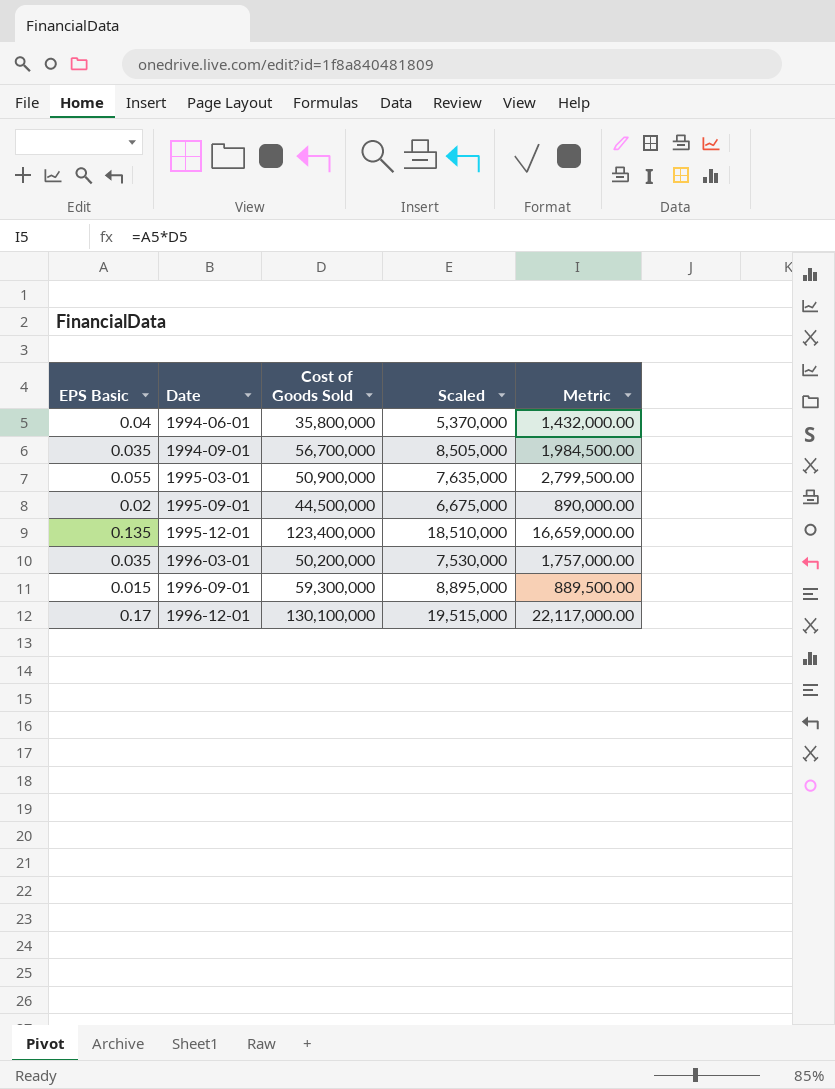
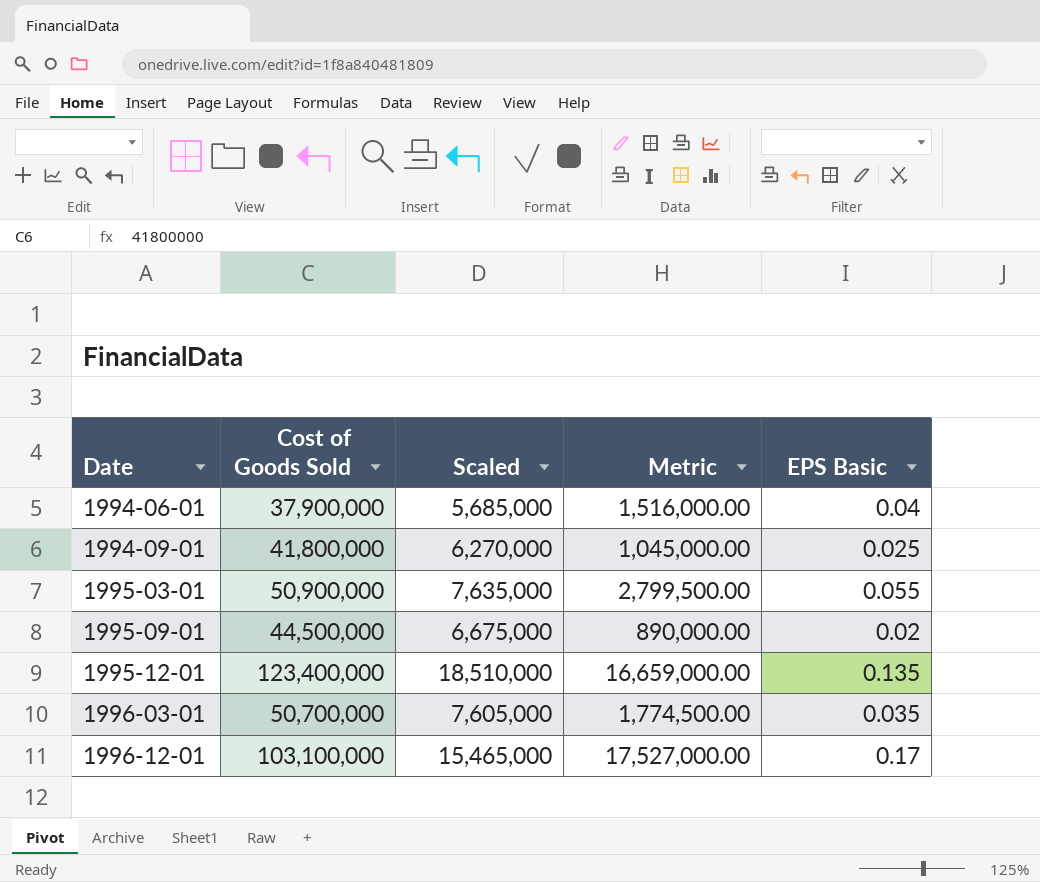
column EPS Basic | position: 1 -> 5
row 1996-09-01: 0.015 | 59,300,000 | 8,895,000 | 889,500.00 -> none
1994-06-01 | Cost of Goods Sold: 35,800,000 -> 37,900,000
1994-06-01 | Scaled: 5,370,000 -> 5,685,000
1994-06-01 | Metric: 1,432,000.00 -> 1,516,000.00
1994-09-01 | Cost of Goods Sold: 56,700,000 -> 41,800,000
1994-09-01 | Scaled: 8,505,000 -> 6,270,000
1994-09-01 | Metric: 1,984,500.00 -> 1,045,000.00
1994-09-01 | EPS Basic: 0.035 -> 0.025
1996-03-01 | Cost of Goods Sold: 50,200,000 -> 50,700,000
1996-03-01 | Scaled: 7,530,000 -> 7,605,000
1996-03-01 | Metric: 1,757,000.00 -> 1,774,500.00
1996-12-01 | Cost of Goods Sold: 130,100,000 -> 103,100,000
1996-12-01 | Scaled: 19,515,000 -> 15,465,000
1996-12-01 | Metric: 22,117,000.00 -> 17,527,000.00

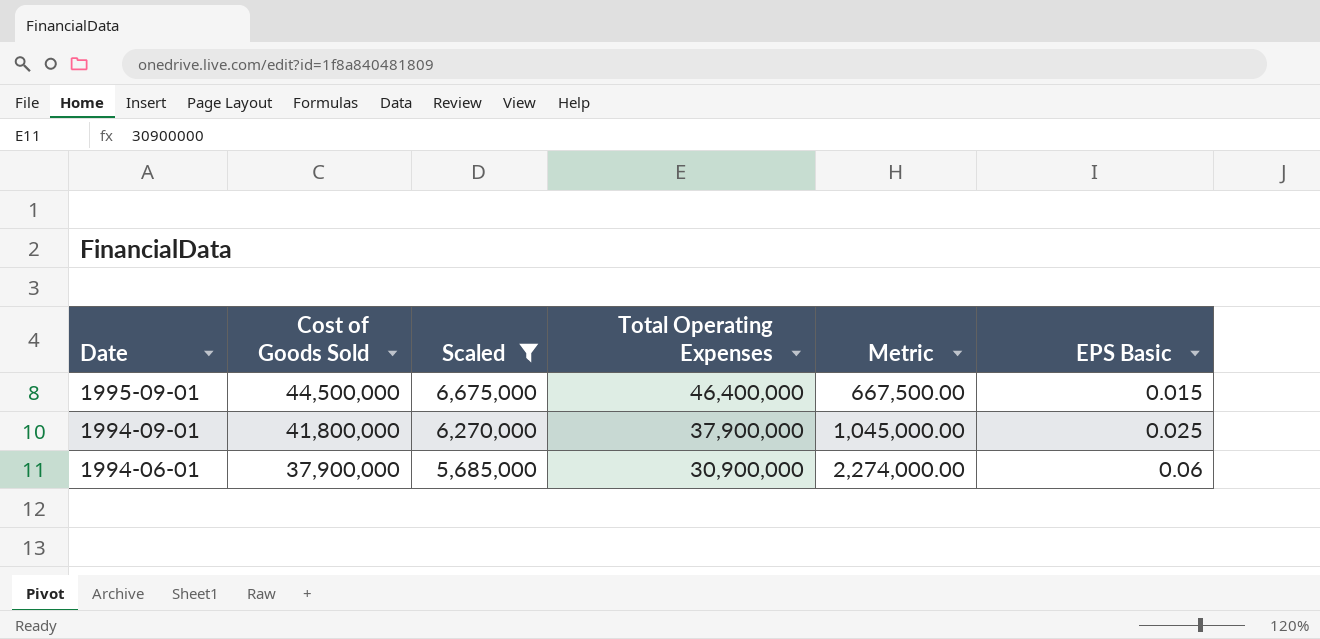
filter: none -> Scaled <= 6,675,000
row order: Date ascending -> Date descending
column Total Operating Expenses | position: none -> 4
1995-09-01 | Metric: 890,000.00 -> 667,500.00
1995-09-01 | EPS Basic: 0.02 -> 0.015
1994-06-01 | Metric: 1,516,000.00 -> 2,274,000.00
1994-06-01 | EPS Basic: 0.04 -> 0.06

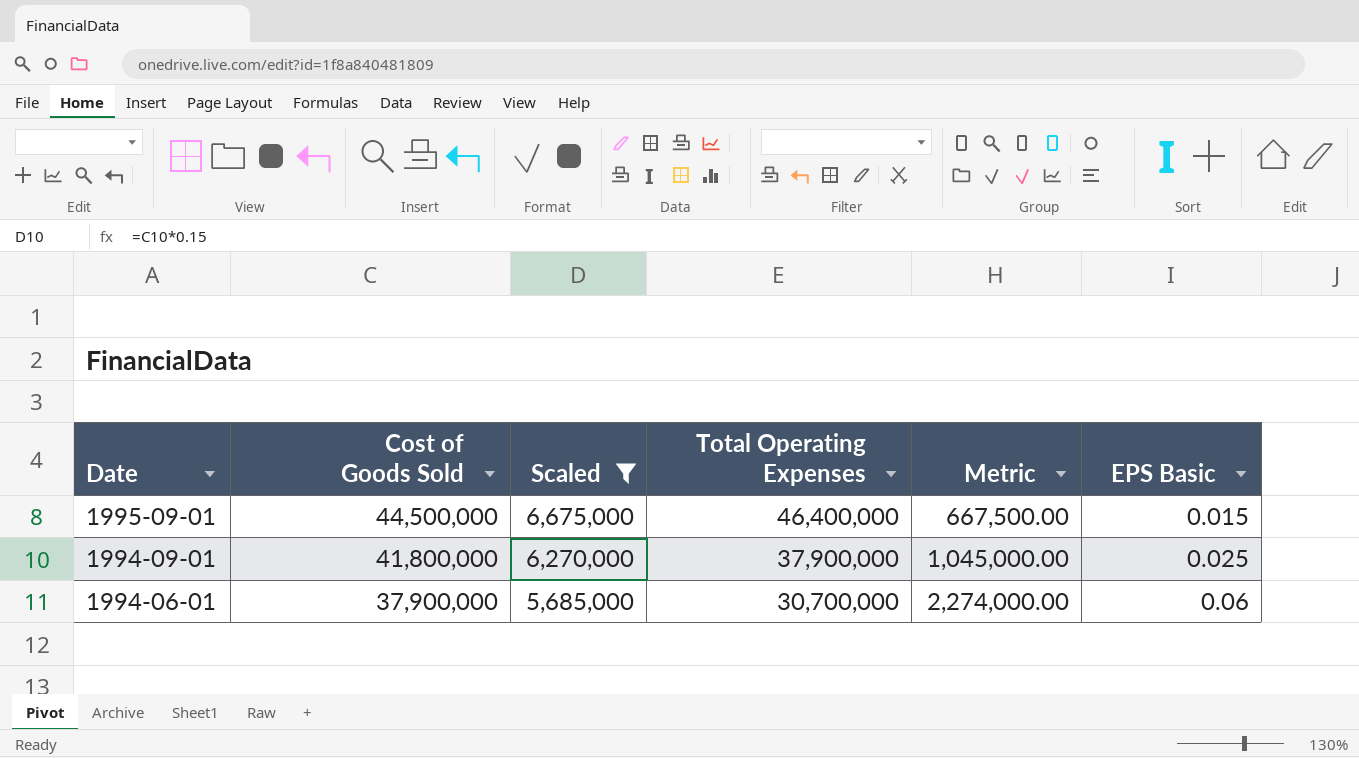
1994-06-01 | Total Operating Expenses: 30,900,000 -> 30,700,000

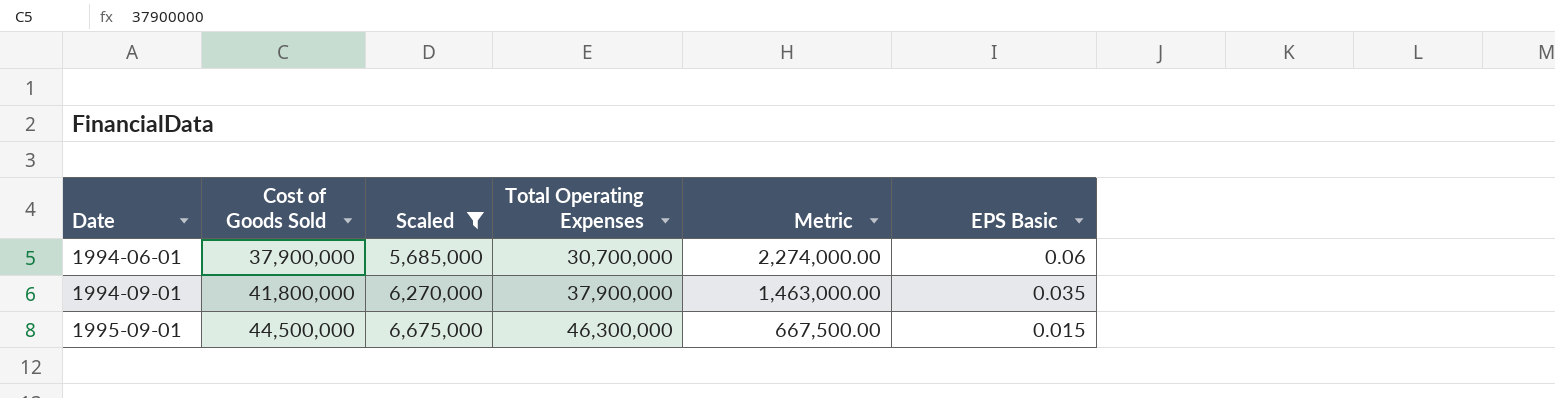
row order: Date descending -> Date ascending
1994-09-01 | Metric: 1,045,000.00 -> 1,463,000.00
1994-09-01 | EPS Basic: 0.025 -> 0.035
1995-09-01 | Total Operating Expenses: 46,400,000 -> 46,300,000

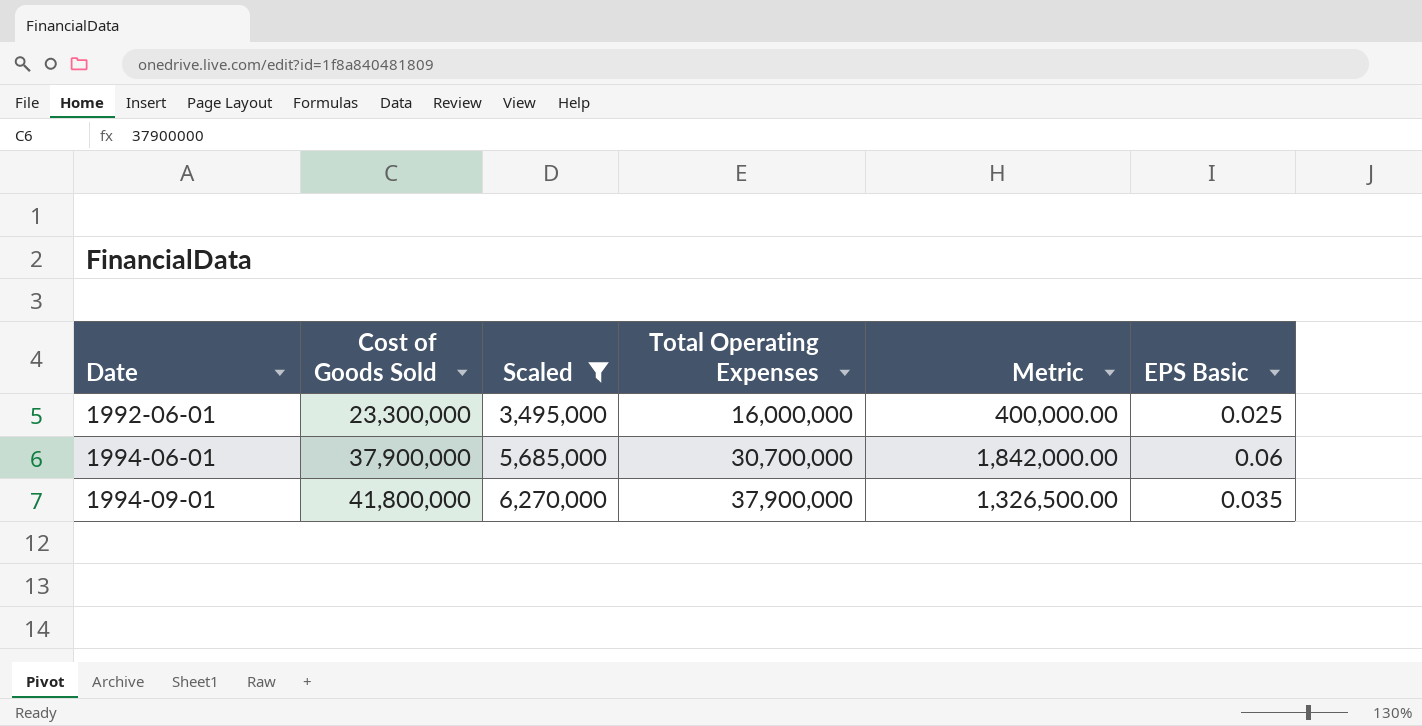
column Metric | formula: [Cost of Goods Sold] * [EPS Basic] -> [Total Operating Expenses] * [EPS Basic]
row 1995-09-01: 44,500,000 | 6,675,000 | 46,300,000 | 667,500.00 | 0.015 -> none
row 1992-06-01: none -> 23,300,000 | 3,495,000 | 16,000,000 | 400,000.00 | 0.025

